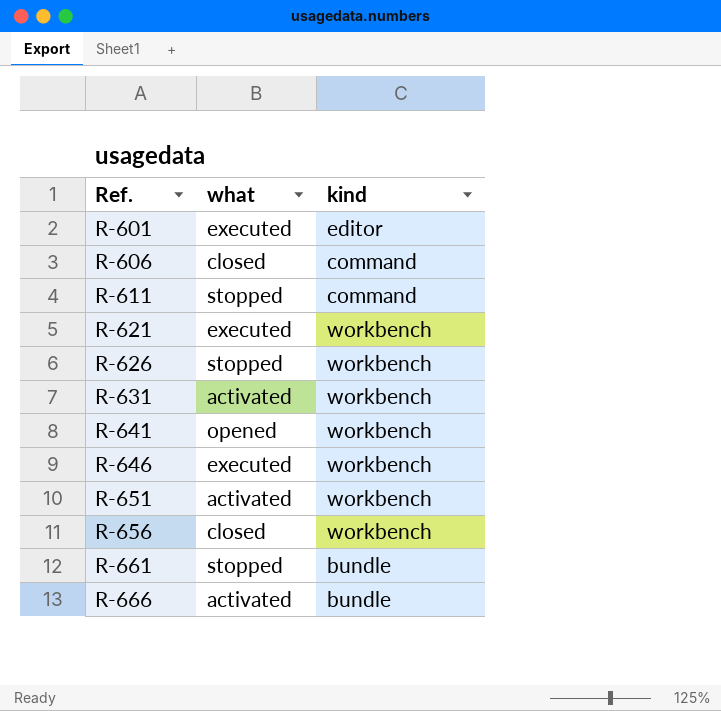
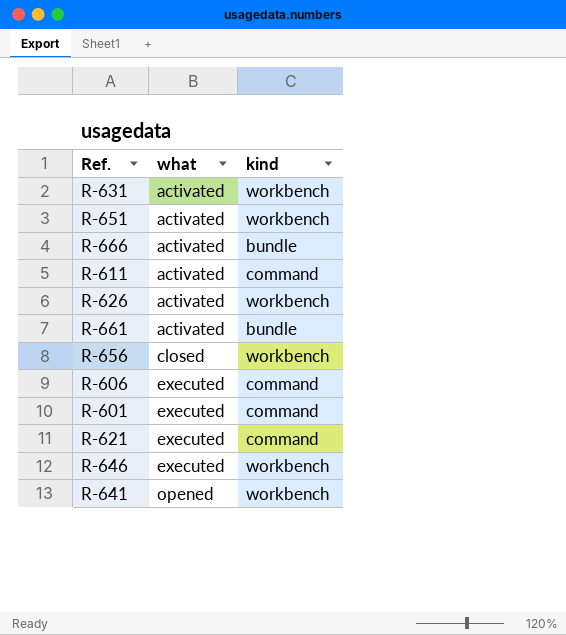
row order: Ref. ascending -> what ascending
R-611 | what: stopped -> activated
R-626 | what: stopped -> activated
R-661 | what: stopped -> activated
R-606 | what: closed -> executed
R-601 | kind: editor -> command
R-621 | kind: workbench -> command

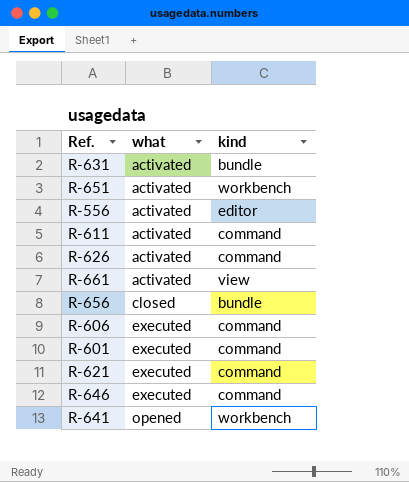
row R-666: activated | bundle -> none
R-631 | kind: workbench -> bundle
row R-556: none -> activated | editor
R-626 | kind: workbench -> command
R-661 | kind: bundle -> view
R-656 | kind: workbench -> bundle
R-646 | kind: workbench -> command

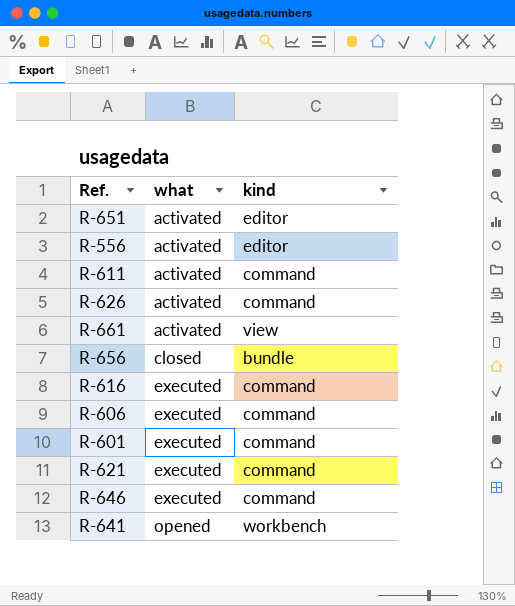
row R-631: activated | bundle -> none
R-651 | kind: workbench -> editor
row R-616: none -> executed | command

